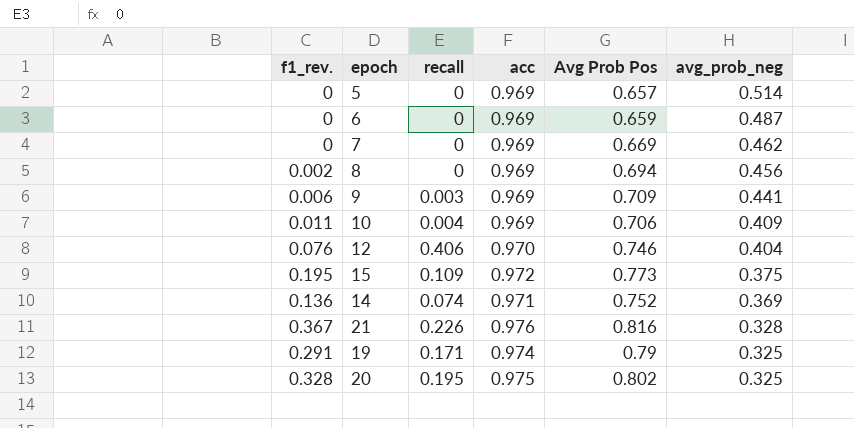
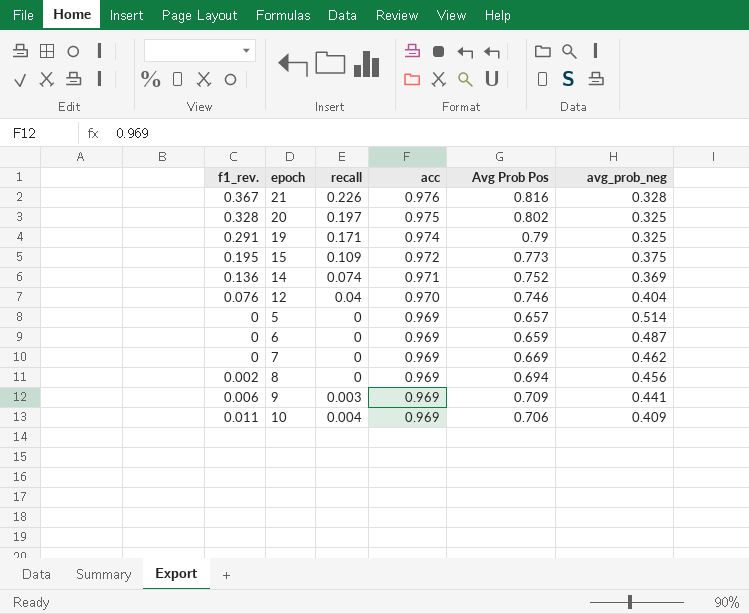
row order: avg_prob_neg descending -> acc descending
20 | recall: 0.195 -> 0.197
12 | recall: 0.406 -> 0.04

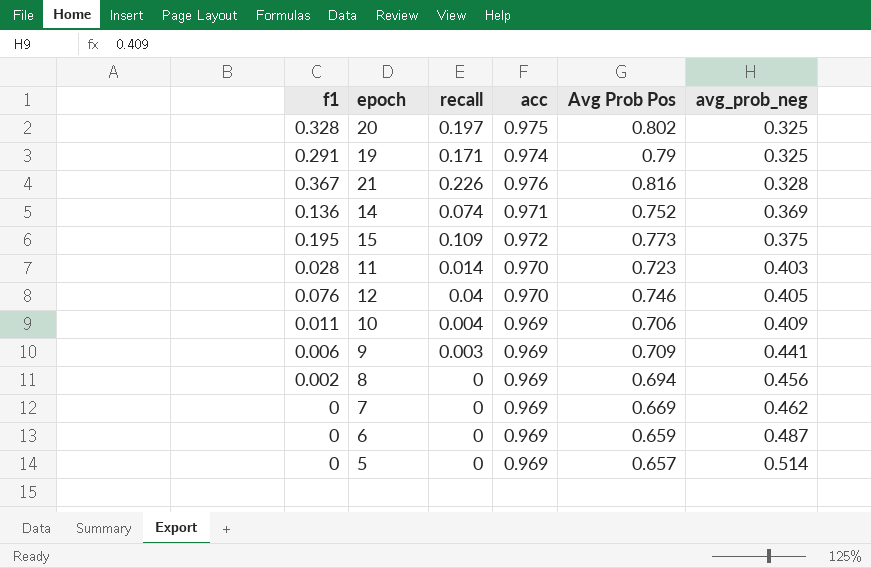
row order: acc descending -> avg_prob_neg ascending
column name: f1_rev. -> f1
row 11: none -> 0.028 | 0.014 | 0.970 | 0.723 | 0.403
12 | avg_prob_neg: 0.404 -> 0.405

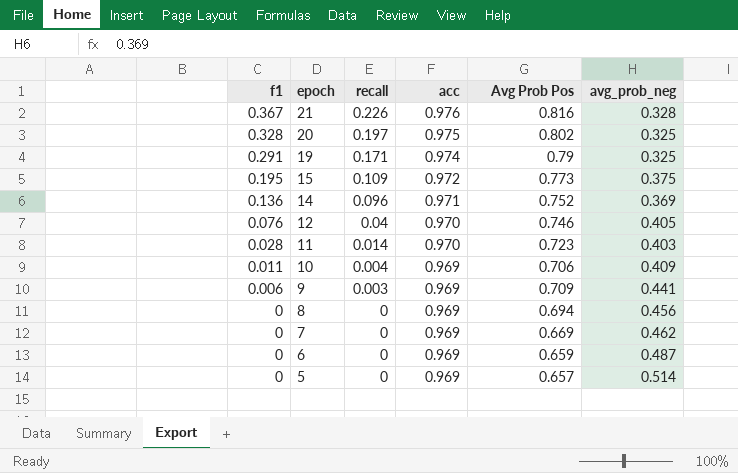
row order: avg_prob_neg ascending -> f1 descending
14 | recall: 0.074 -> 0.096
8 | f1: 0.002 -> 0

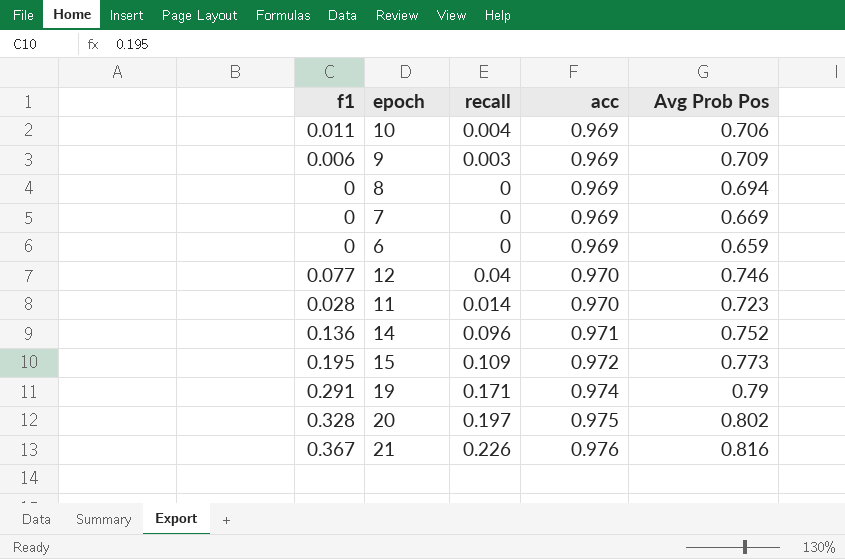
row order: f1 descending -> acc ascending
column avg_prob_neg | position: 6 -> none
row 5: 0 | 0 | 0.969 | 0.657 | 0.514 -> none
12 | f1: 0.076 -> 0.077

